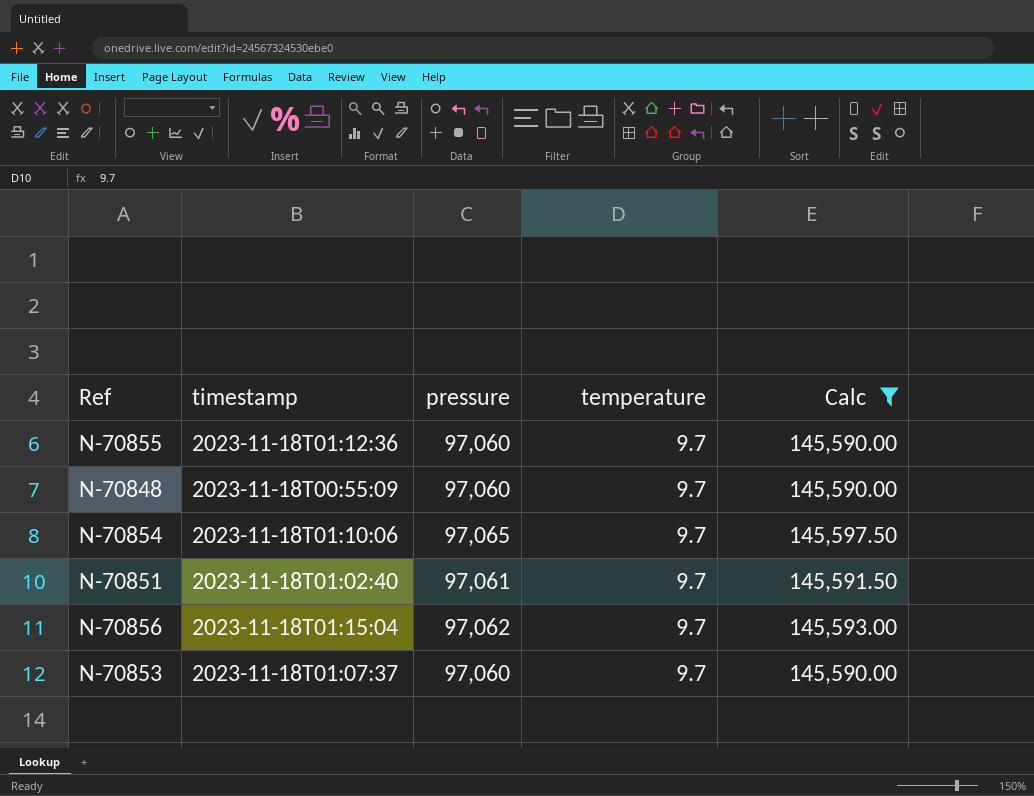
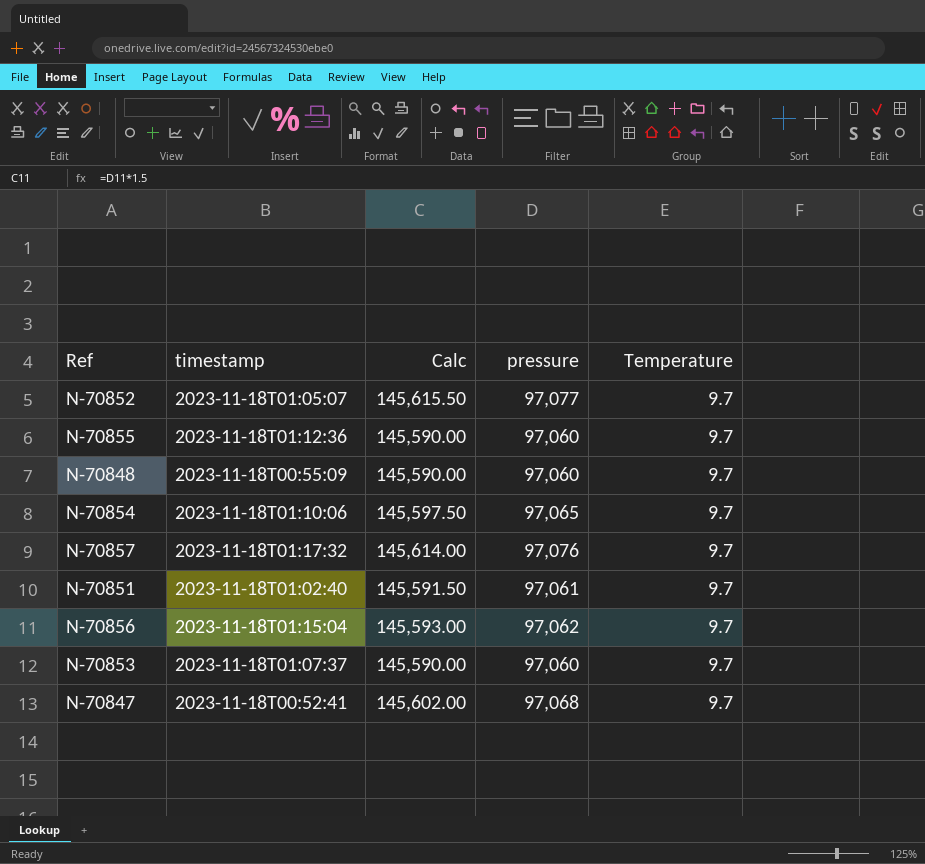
filter: Calc <= 145,597.50 -> none
column Calc | position: 5 -> 3
column name: temperature -> Temperature

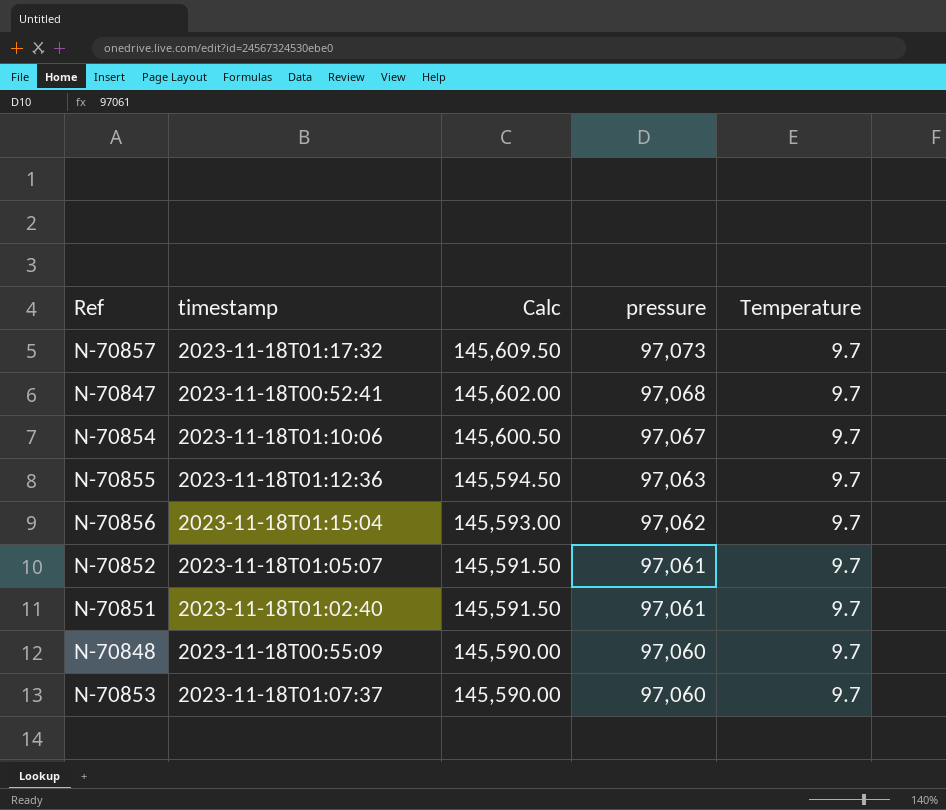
row order: none -> Calc descending
N-70857 | Calc: 145,614.00 -> 145,609.50
N-70857 | pressure: 97,076 -> 97,073
N-70854 | Calc: 145,597.50 -> 145,600.50
N-70854 | pressure: 97,065 -> 97,067
N-70855 | Calc: 145,590.00 -> 145,594.50
N-70855 | pressure: 97,060 -> 97,063
N-70852 | Calc: 145,615.50 -> 145,591.50
N-70852 | pressure: 97,077 -> 97,061

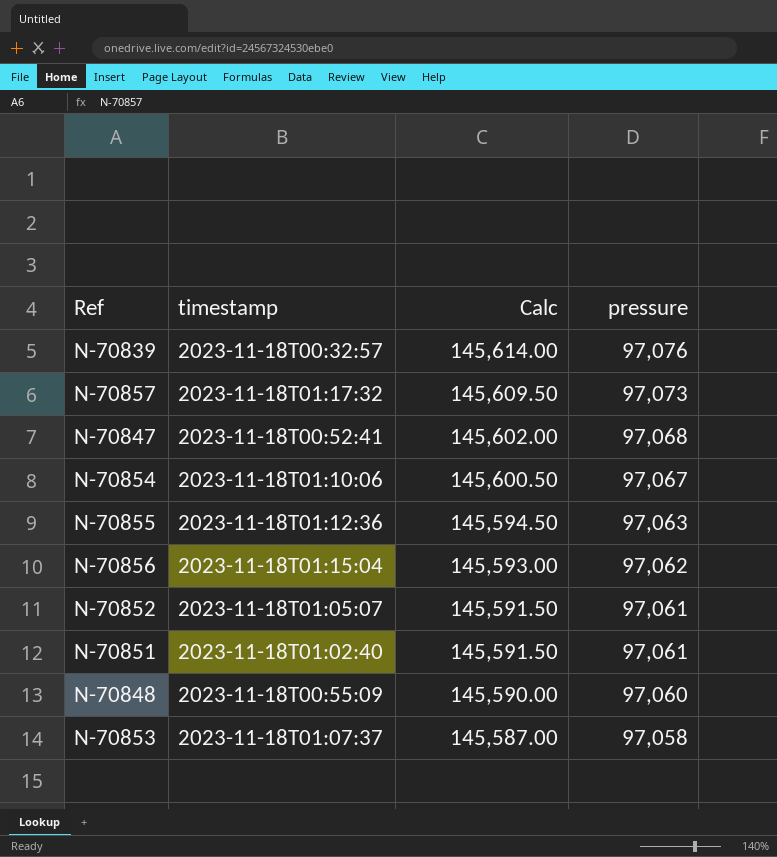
column Temperature | position: 5 -> none
row N-70839: none -> 2023-11-18T00:32:57 | 145,614.00 | 97,076
N-70853 | Calc: 145,590.00 -> 145,587.00
N-70853 | pressure: 97,060 -> 97,058

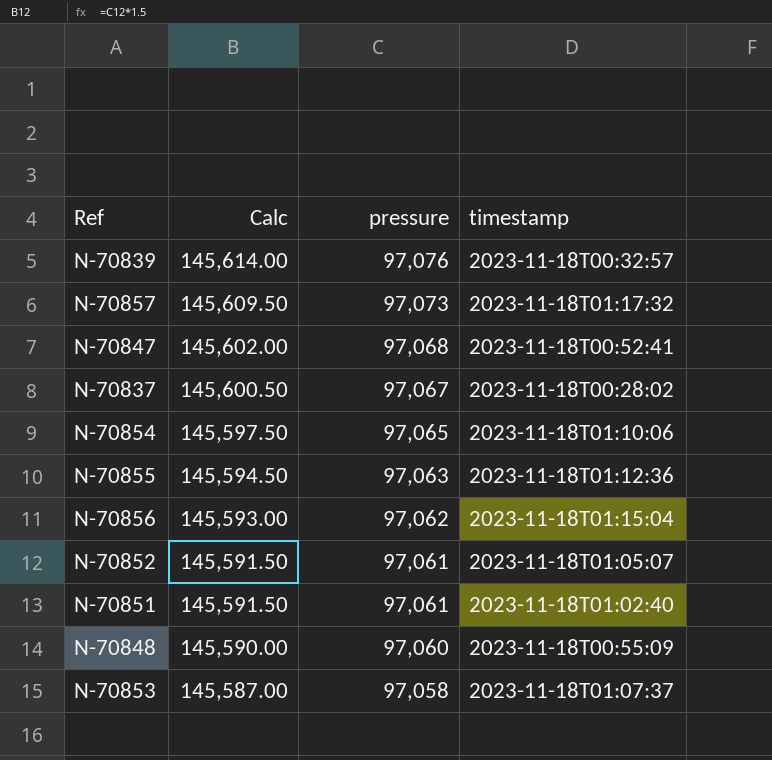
column timestamp | position: 2 -> 4
row N-70837: none -> 145,600.50 | 97,067 | 2023-11-18T00:28:02
N-70854 | Calc: 145,600.50 -> 145,597.50
N-70854 | pressure: 97,067 -> 97,065

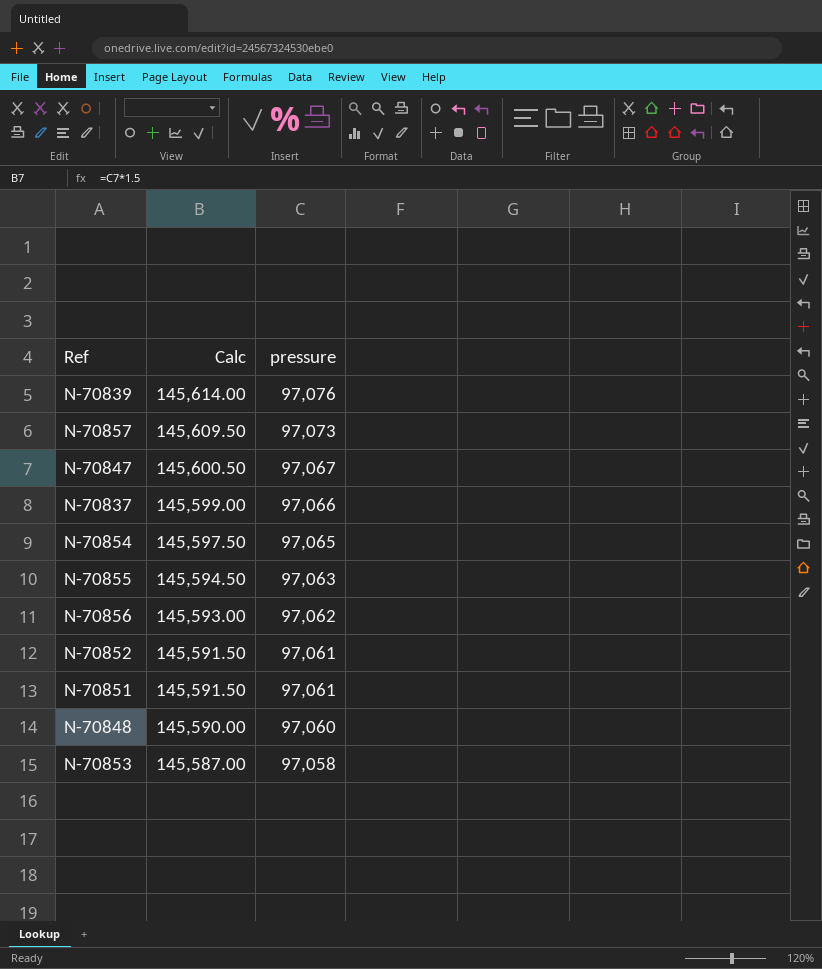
column timestamp | position: 4 -> none
N-70847 | Calc: 145,602.00 -> 145,600.50
N-70847 | pressure: 97,068 -> 97,067
N-70837 | Calc: 145,600.50 -> 145,599.00
N-70837 | pressure: 97,067 -> 97,066

